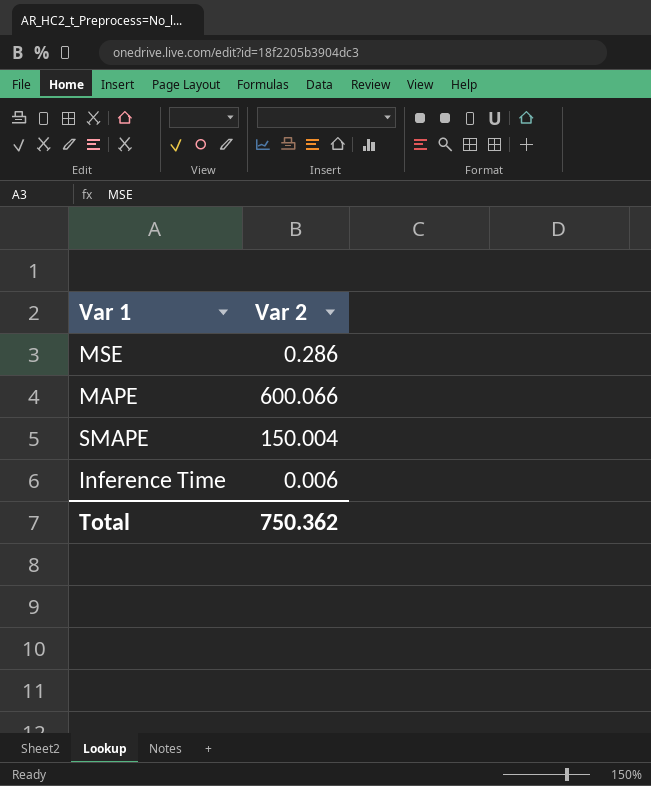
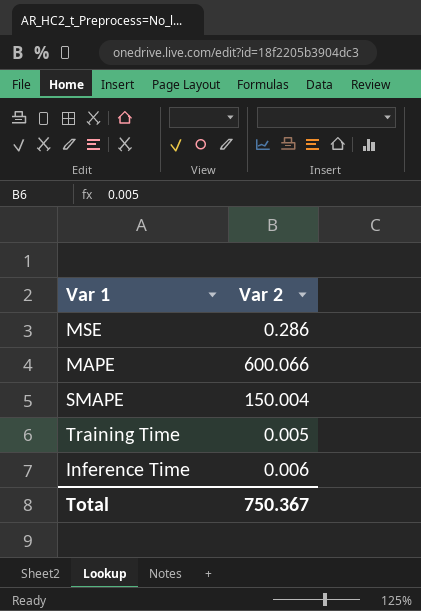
row Training Time: none -> 0.005
Total | Var 2: 750.362 -> 750.367

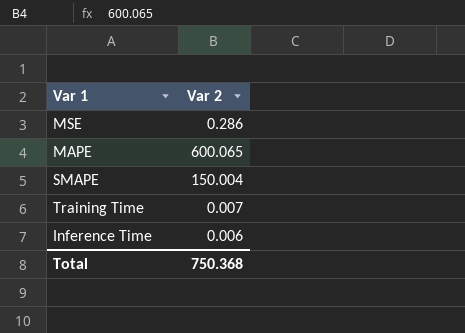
MAPE | Var 2: 600.066 -> 600.065
Training Time | Var 2: 0.005 -> 0.007
Total | Var 2: 750.367 -> 750.368

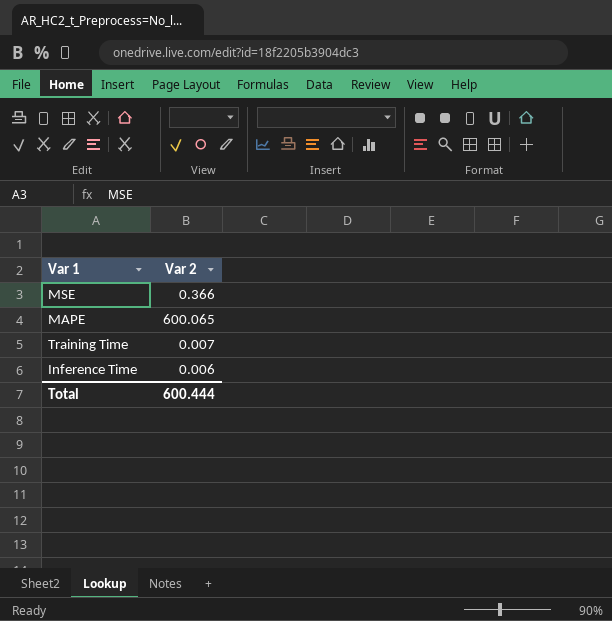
row SMAPE: 150.004 -> none
MSE | Var 2: 0.286 -> 0.366
Total | Var 2: 750.368 -> 600.444

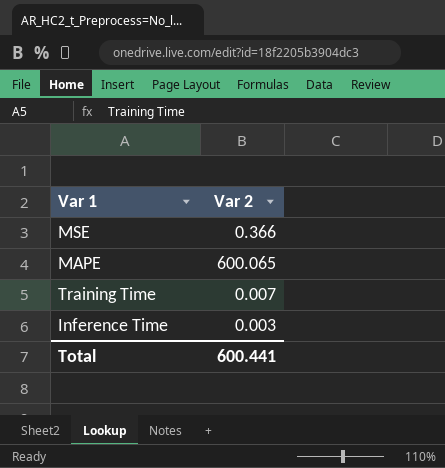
Inference Time | Var 2: 0.006 -> 0.003
Total | Var 2: 600.444 -> 600.441

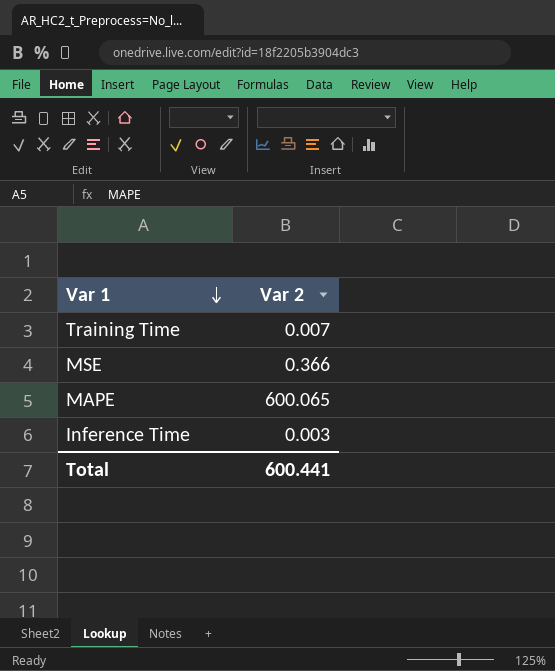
row order: none -> Var 1 descending

